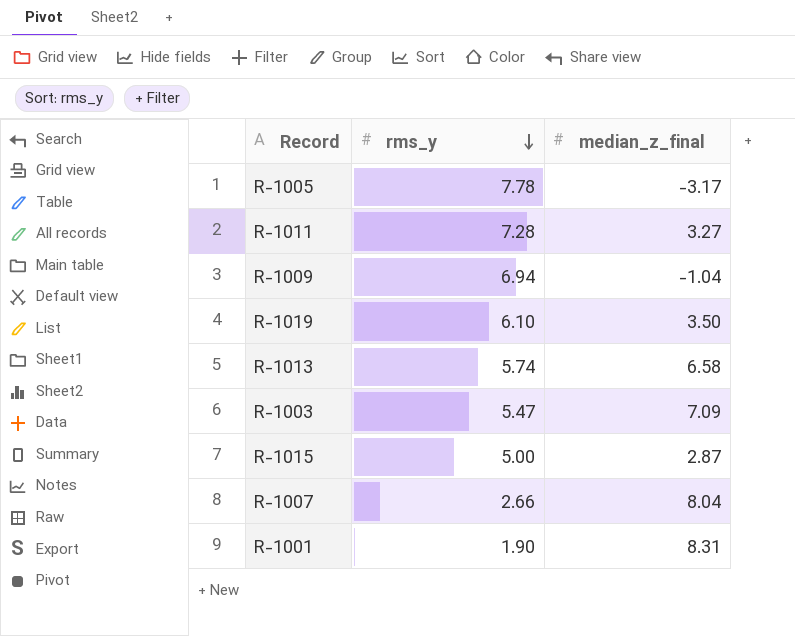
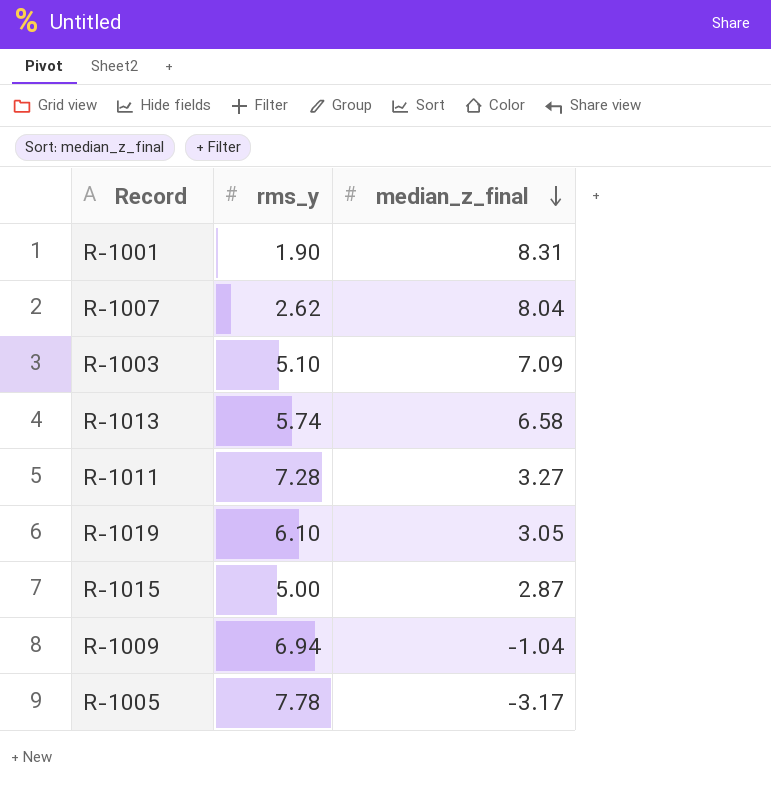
row order: rms_y descending -> median_z_final descending
R-1007 | rms_y: 2.66 -> 2.62
R-1003 | rms_y: 5.47 -> 5.10
R-1019 | median_z_final: 3.50 -> 3.05

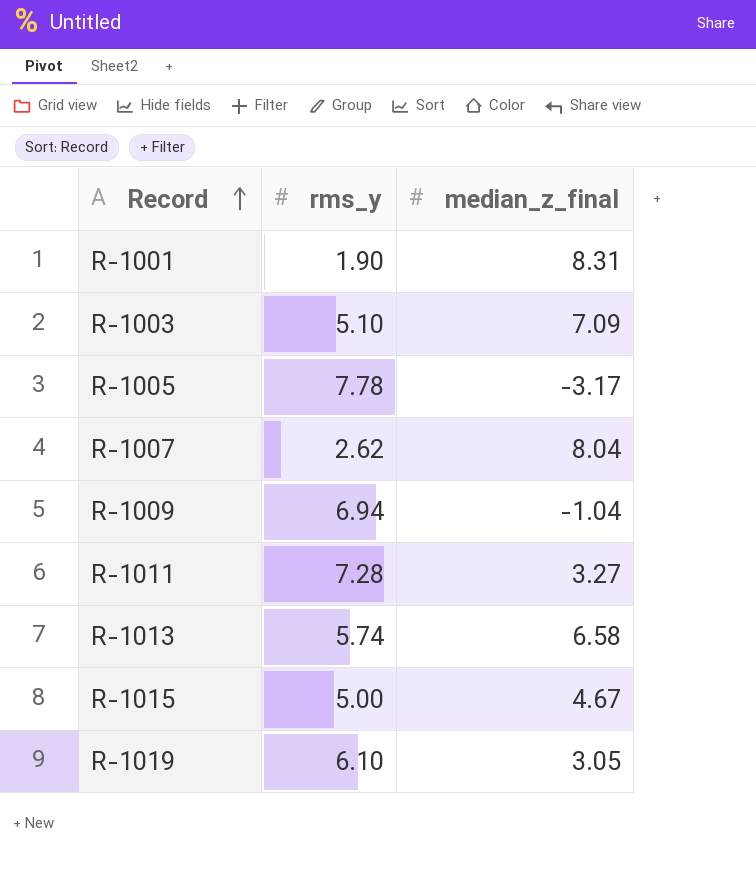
row order: median_z_final descending -> Record ascending
R-1015 | median_z_final: 2.87 -> 4.67

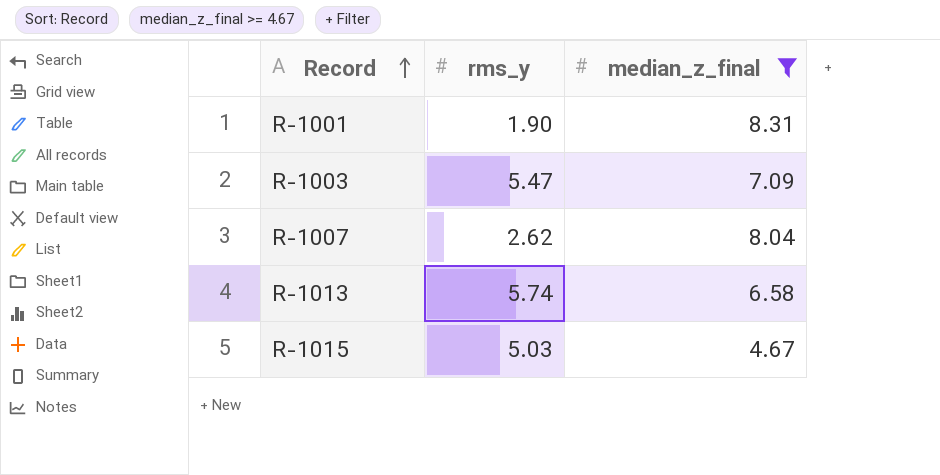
filter: none -> median_z_final >= 4.67
R-1003 | rms_y: 5.10 -> 5.47
R-1015 | rms_y: 5.00 -> 5.03

